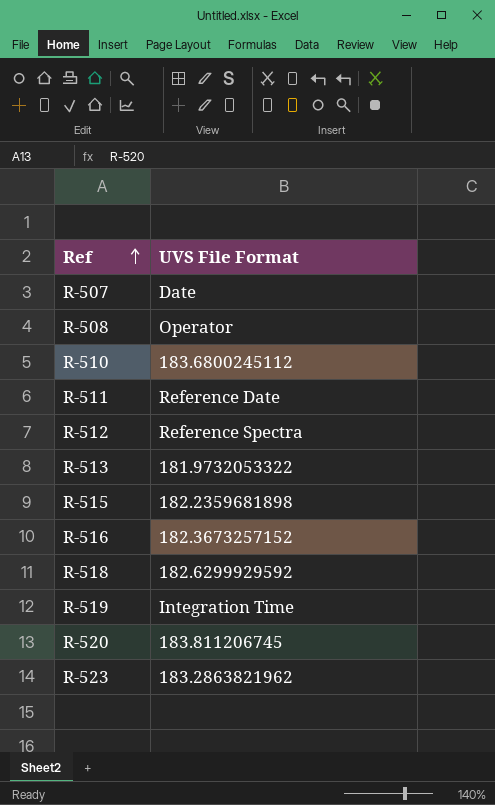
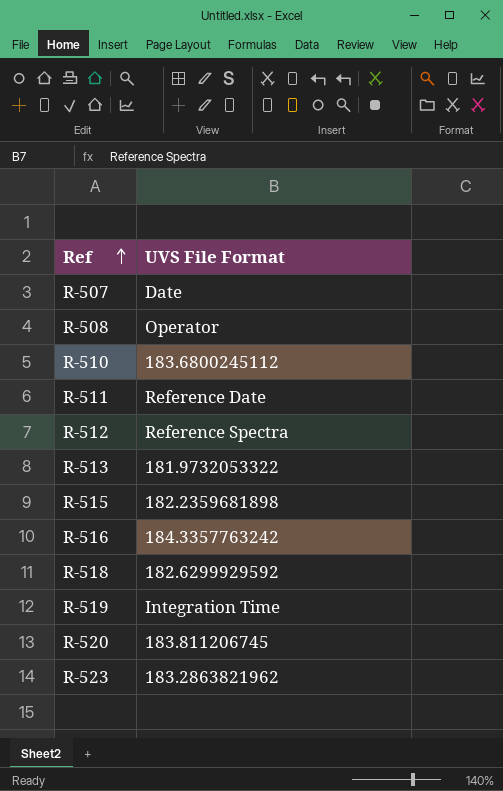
R-516 | UVS File Format: 182.3673257152 -> 184.3357763242

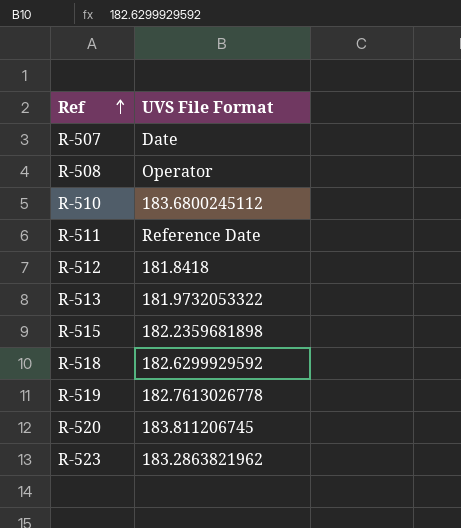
row R-516: 184.3357763242 -> none
R-512 | UVS File Format: Reference Spectra -> 181.8418
R-519 | UVS File Format: Integration Time -> 182.7613026778

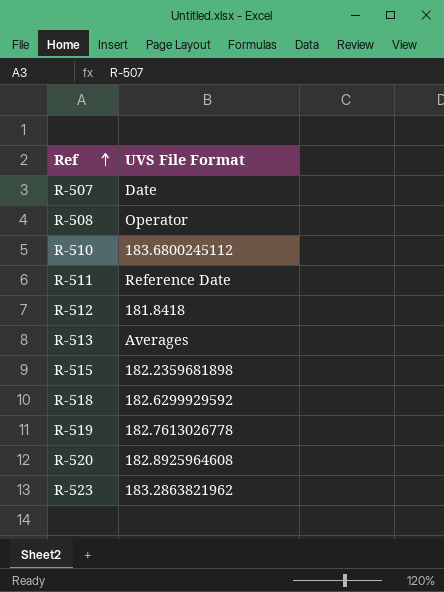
R-513 | UVS File Format: 181.9732053322 -> Averages
R-520 | UVS File Format: 183.811206745 -> 182.8925964608

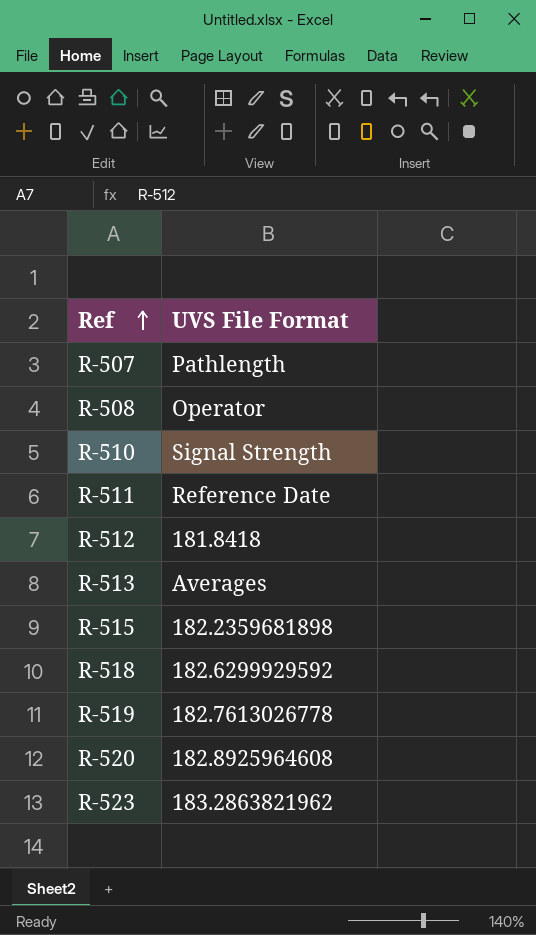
R-507 | UVS File Format: Date -> Pathlength
R-510 | UVS File Format: 183.6800245112 -> Signal Strength

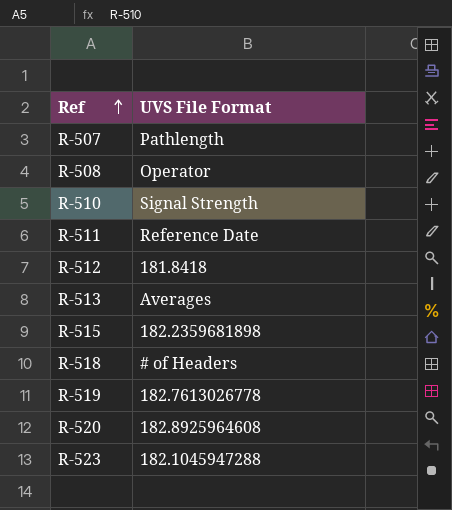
R-518 | UVS File Format: 182.6299929592 -> # of Headers
R-523 | UVS File Format: 183.2863821962 -> 182.1045947288

